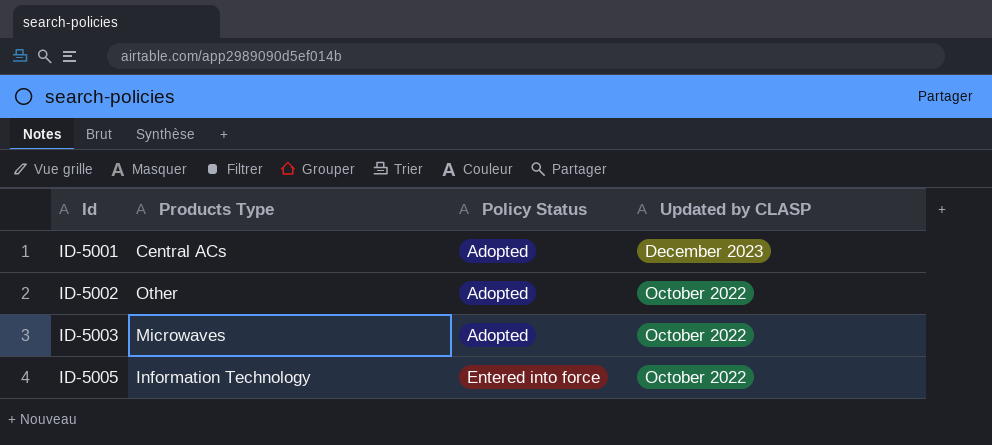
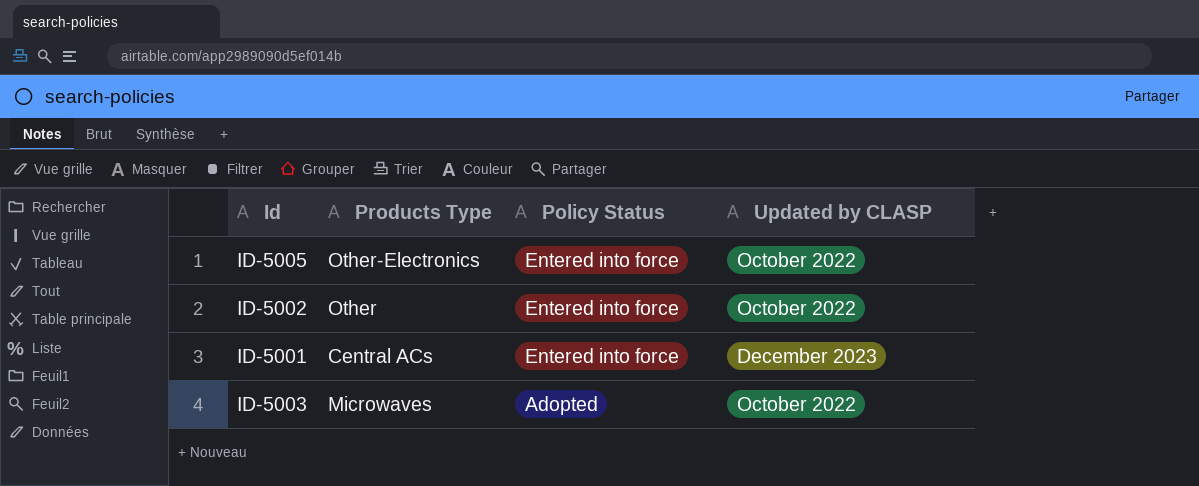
row order: Id ascending -> Policy Status descending
ID-5005 | Products Type: Information Technology -> Other-Electronics
ID-5002 | Policy Status: Adopted -> Entered into force
ID-5001 | Policy Status: Adopted -> Entered into force

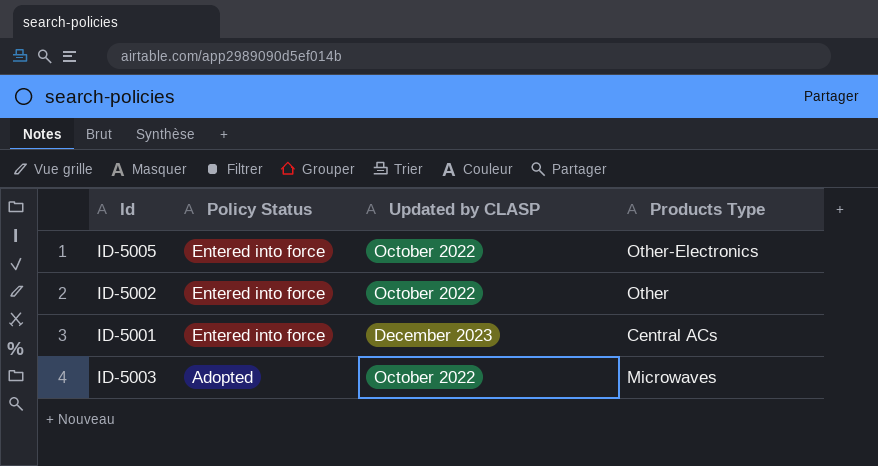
column Products Type | position: 2 -> 4

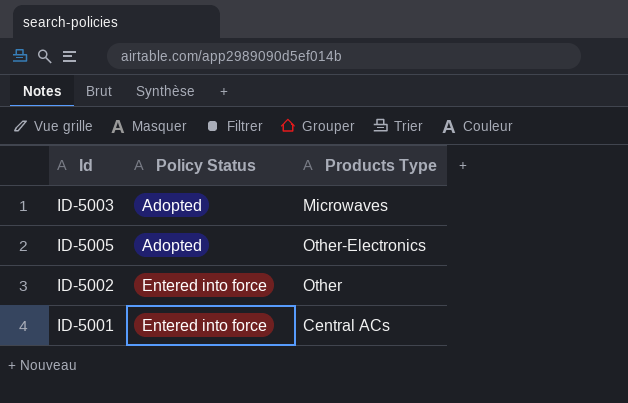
row order: Policy Status descending -> Policy Status ascending
column Updated by CLASP | position: 3 -> none
ID-5005 | Policy Status: Entered into force -> Adopted

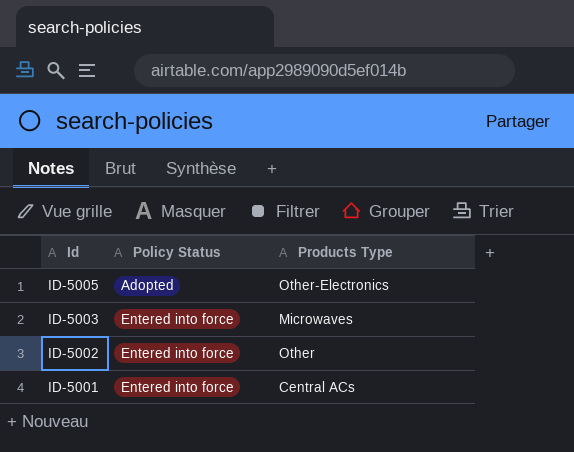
row order: Policy Status ascending -> Id descending
ID-5003 | Policy Status: Adopted -> Entered into force

